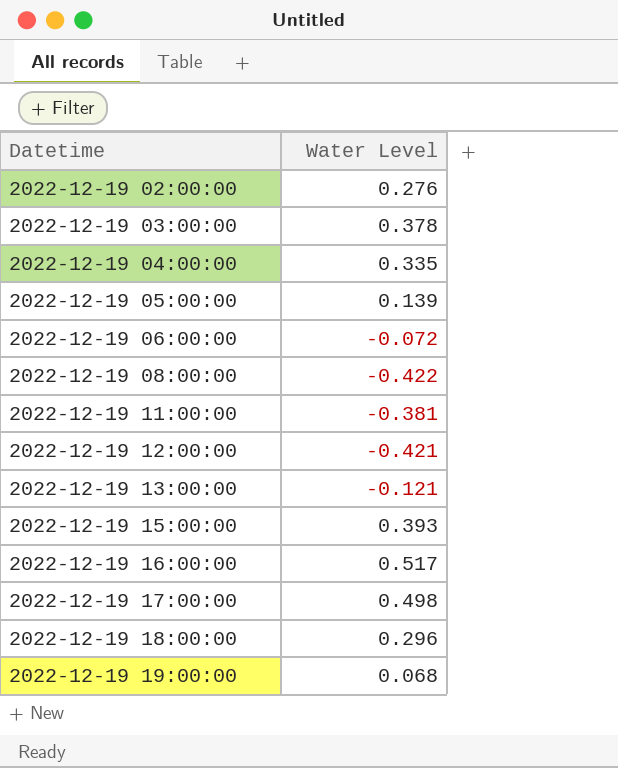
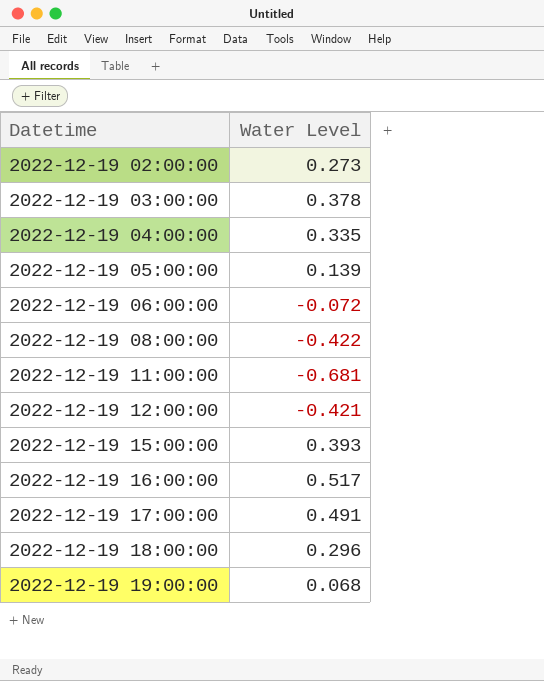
row 2022-12-19 13:00:00: -0.121 -> none
2022-12-19 02:00:00 | Water Level: 0.276 -> 0.273
2022-12-19 11:00:00 | Water Level: -0.381 -> -0.681
2022-12-19 17:00:00 | Water Level: 0.498 -> 0.491

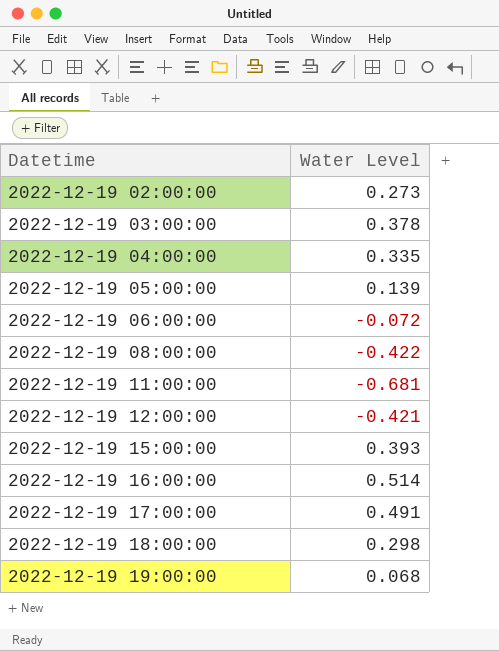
2022-12-19 16:00:00 | Water Level: 0.517 -> 0.514
2022-12-19 18:00:00 | Water Level: 0.296 -> 0.298

